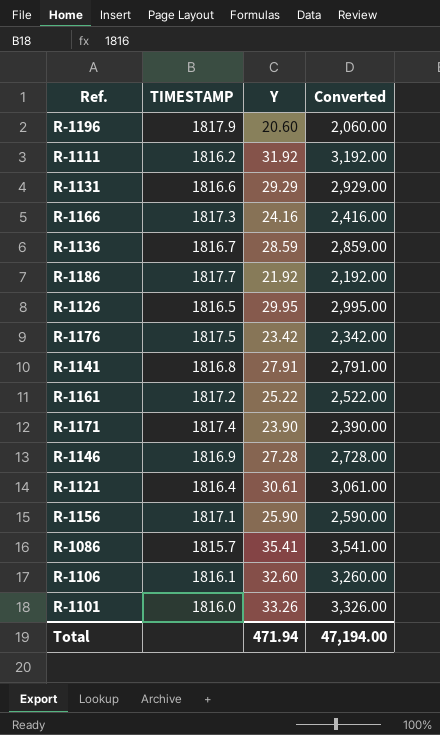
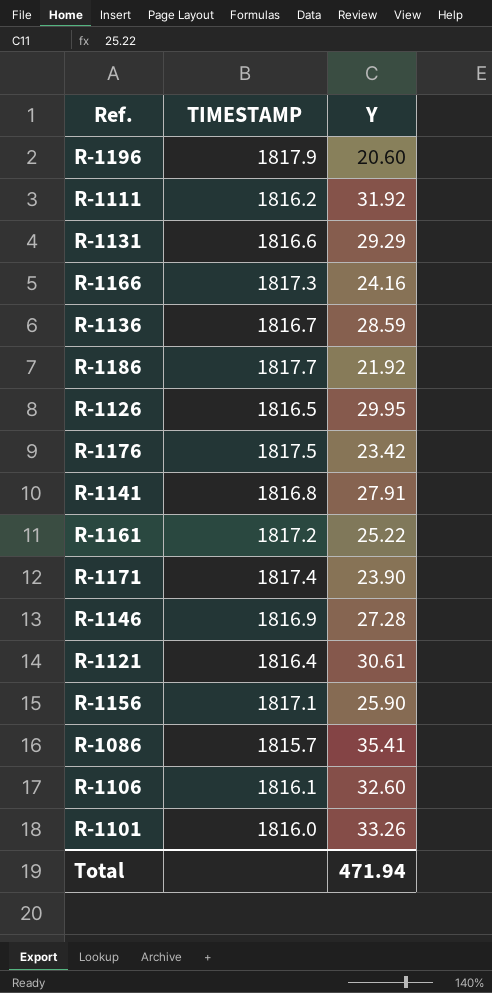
column Converted | formula: [Y] * 100 -> none

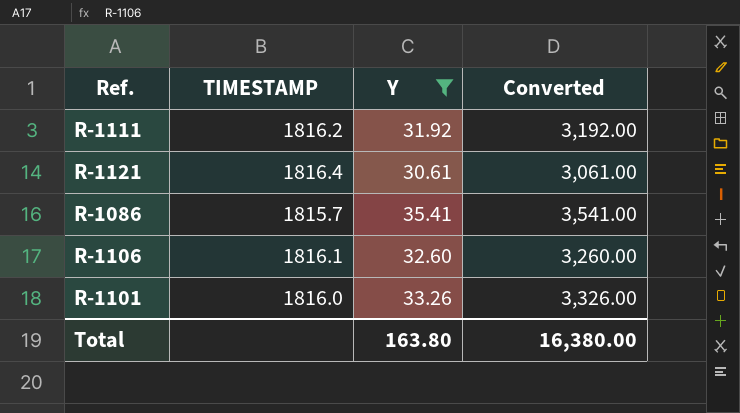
filter: none -> Y >= 30.61
column Converted | formula: none -> [Y] * 100
Total | Y: 471.94 -> 163.80

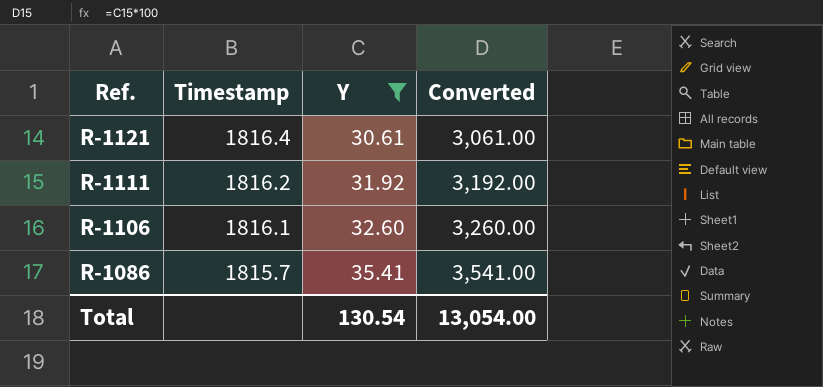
row order: none -> Ref. descending
column name: TIMESTAMP -> Timestamp
row R-1101: 1816.0 | 33.26 | 3,326.00 -> none
Total | Y: 163.80 -> 130.54
Total | Converted: 16,380.00 -> 13,054.00

